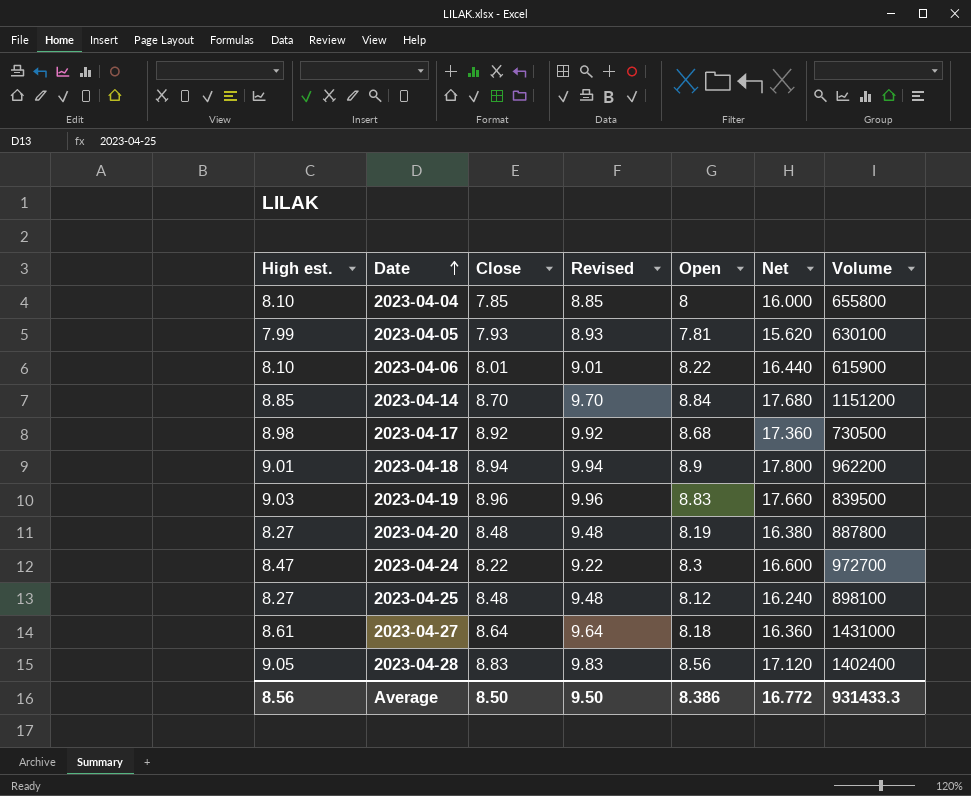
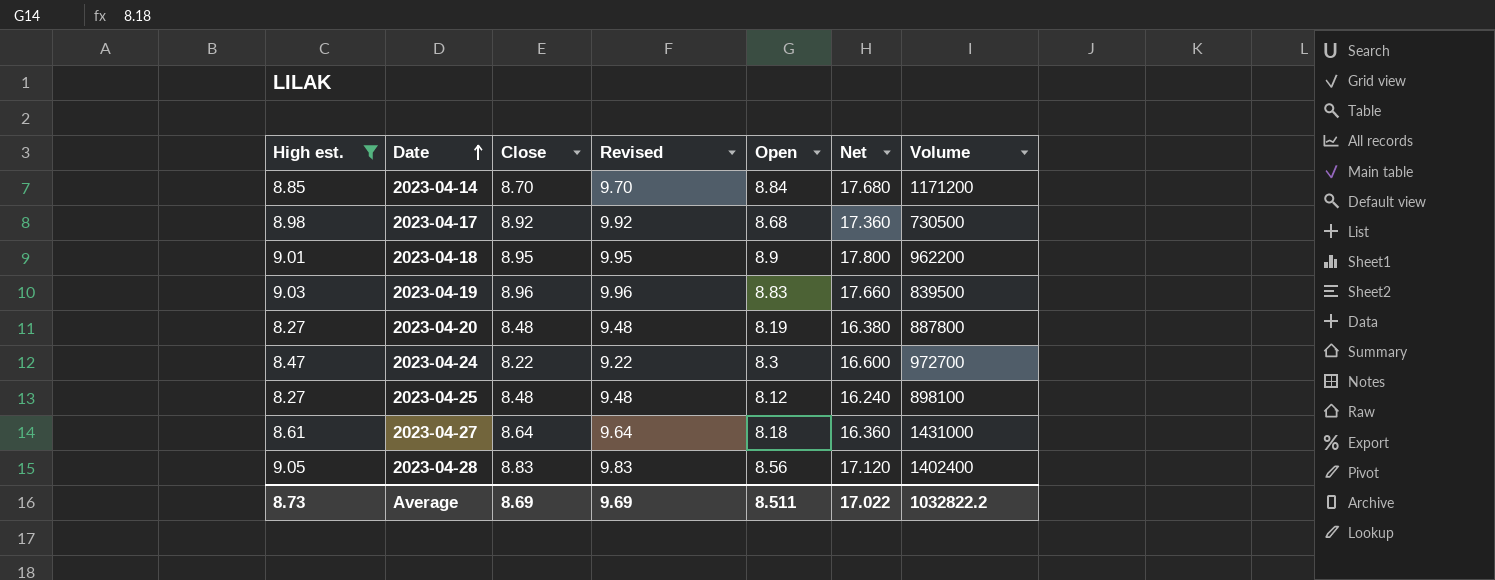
filter: none -> High est. >= 8.27
2023-04-14 | Volume: 1151200 -> 1171200
2023-04-18 | Close: 8.94 -> 8.95
2023-04-18 | Revised: 9.94 -> 9.95
Average | High est.: 8.56 -> 8.73
Average | Close: 8.50 -> 8.69
Average | Revised: 9.50 -> 9.69
Average | Open: 8.386 -> 8.511
Average | Net: 16.772 -> 17.022
Average | Volume: 931433.3 -> 1032822.2

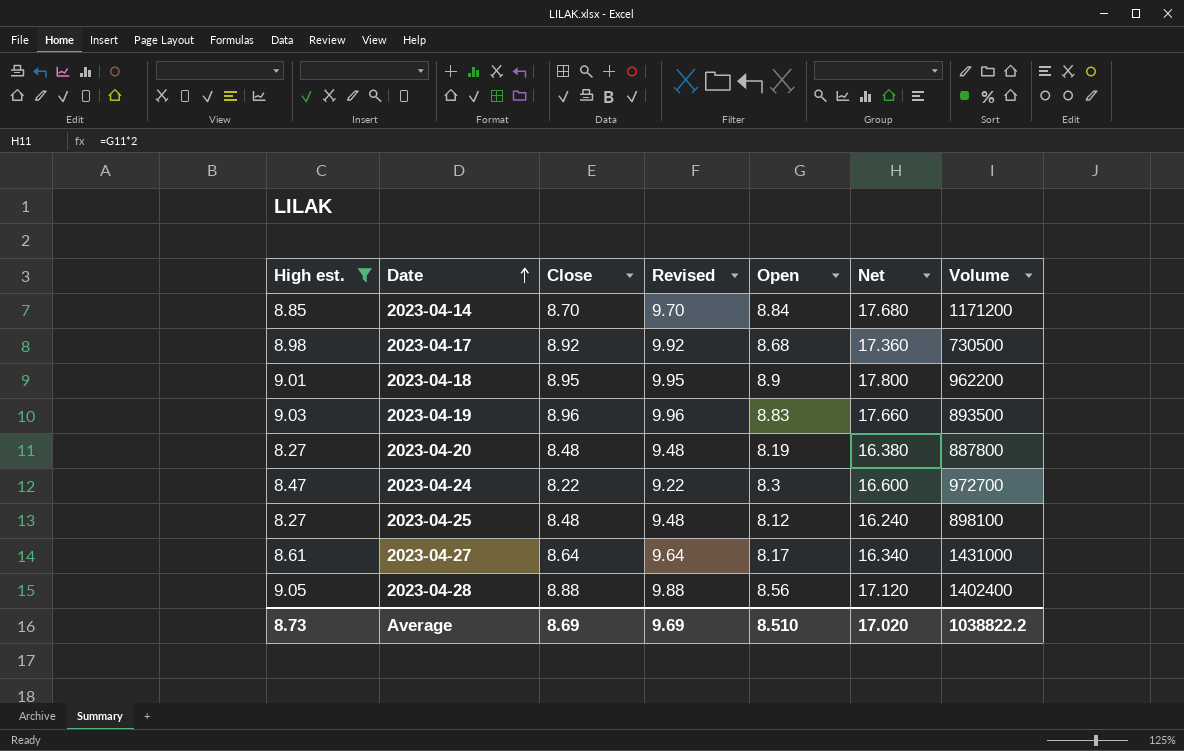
2023-04-19 | Volume: 839500 -> 893500
2023-04-27 | Open: 8.18 -> 8.17
2023-04-27 | Net: 16.360 -> 16.340
2023-04-28 | Close: 8.83 -> 8.88
2023-04-28 | Revised: 9.83 -> 9.88
Average | Open: 8.511 -> 8.510
Average | Net: 17.022 -> 17.020
Average | Volume: 1032822.2 -> 1038822.2

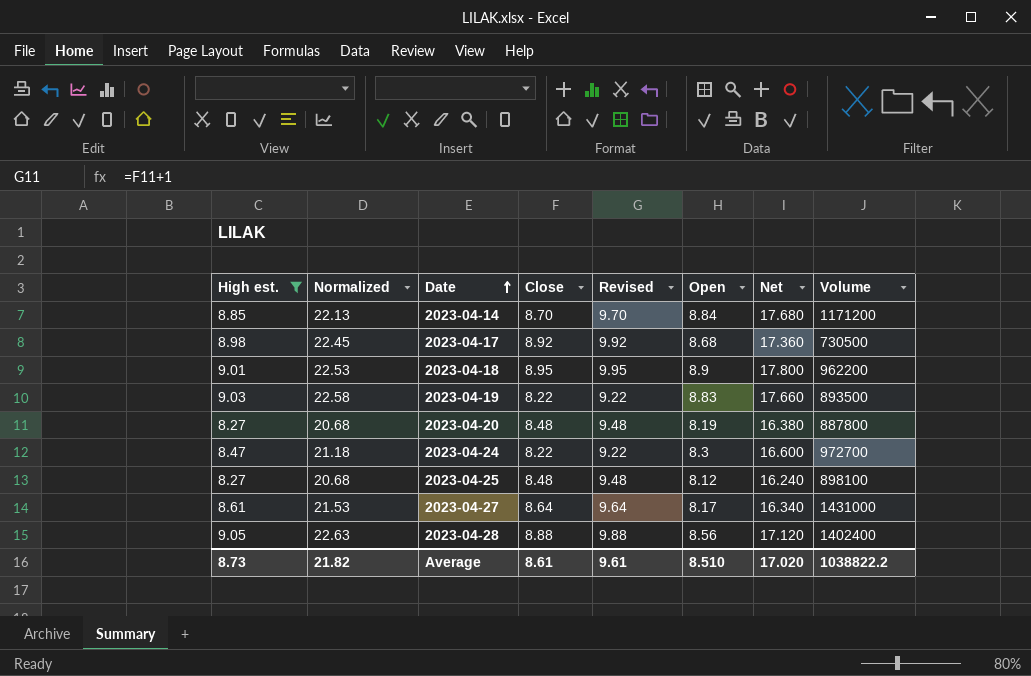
column Normalized | formula: none -> [High est.] * 2.5
2023-04-19 | Close: 8.96 -> 8.22
2023-04-19 | Revised: 9.96 -> 9.22
Average | Close: 8.69 -> 8.61
Average | Revised: 9.69 -> 9.61

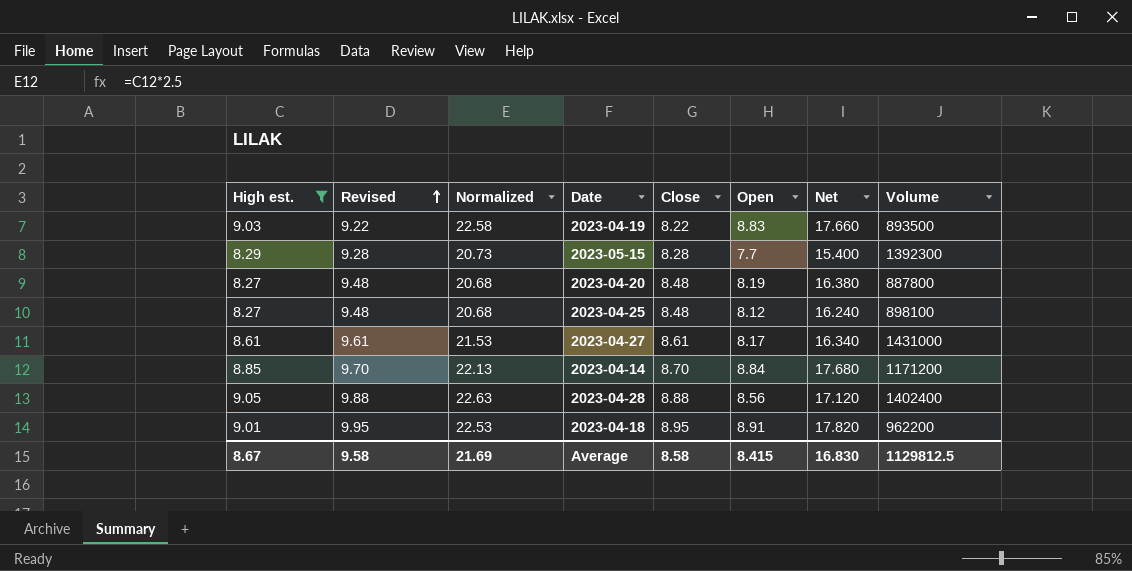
row order: Date ascending -> Revised ascending
column Revised | position: 5 -> 2
row 2023-04-17: 8.98 | 22.45 | 8.92 | 9.92 | 8.68 | 17.360 | 730500 -> none
row 2023-04-24: 8.47 | 21.18 | 8.22 | 9.22 | 8.3 | 16.600 | 972700 -> none
row 2023-05-15: none -> 8.29 | 9.28 | 20.73 | 8.28 | 7.7 | 15.400 | 1392300
2023-04-27 | Revised: 9.64 -> 9.61
2023-04-27 | Close: 8.64 -> 8.61
2023-04-18 | Open: 8.9 -> 8.91
2023-04-18 | Net: 17.800 -> 17.820
Average | High est.: 8.73 -> 8.67
Average | Revised: 9.61 -> 9.58
Average | Normalized: 21.82 -> 21.69
Average | Close: 8.61 -> 8.58
Average | Open: 8.510 -> 8.415
Average | Net: 17.020 -> 16.830
Average | Volume: 1038822.2 -> 1129812.5

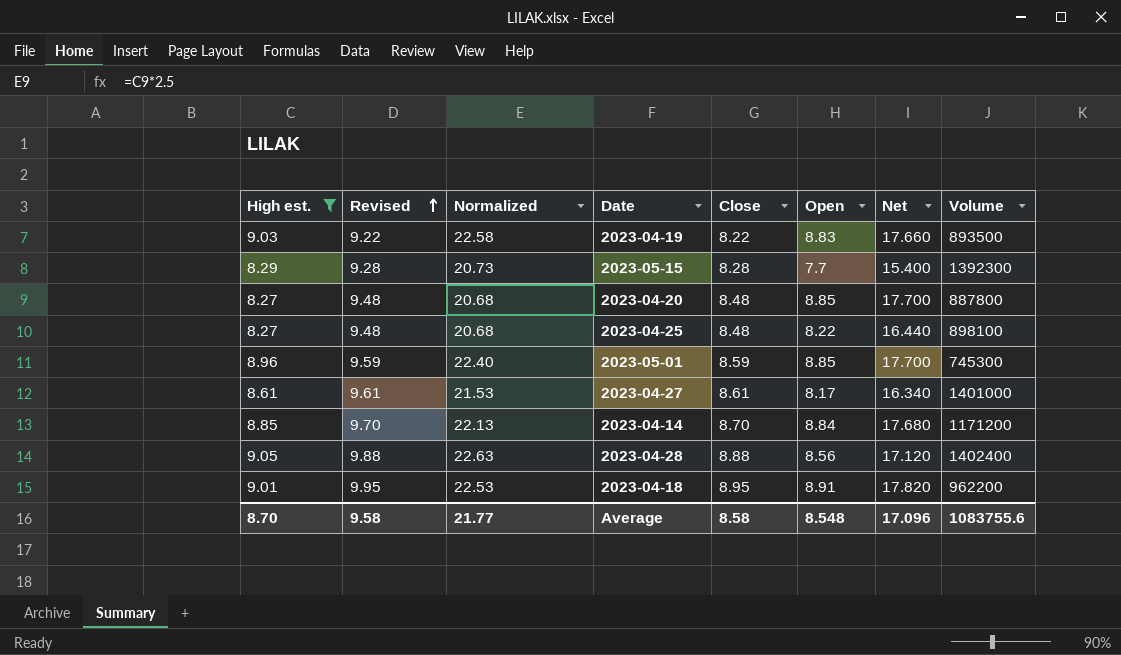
2023-04-20 | Open: 8.19 -> 8.85
2023-04-20 | Net: 16.380 -> 17.700
2023-04-25 | Open: 8.12 -> 8.22
2023-04-25 | Net: 16.240 -> 16.440
row 2023-05-01: none -> 8.96 | 9.59 | 22.40 | 8.59 | 8.85 | 17.700 | 745300
2023-04-27 | Volume: 1431000 -> 1401000
Average | High est.: 8.67 -> 8.70
Average | Normalized: 21.69 -> 21.77
Average | Open: 8.415 -> 8.548
Average | Net: 16.830 -> 17.096
Average | Volume: 1129812.5 -> 1083755.6

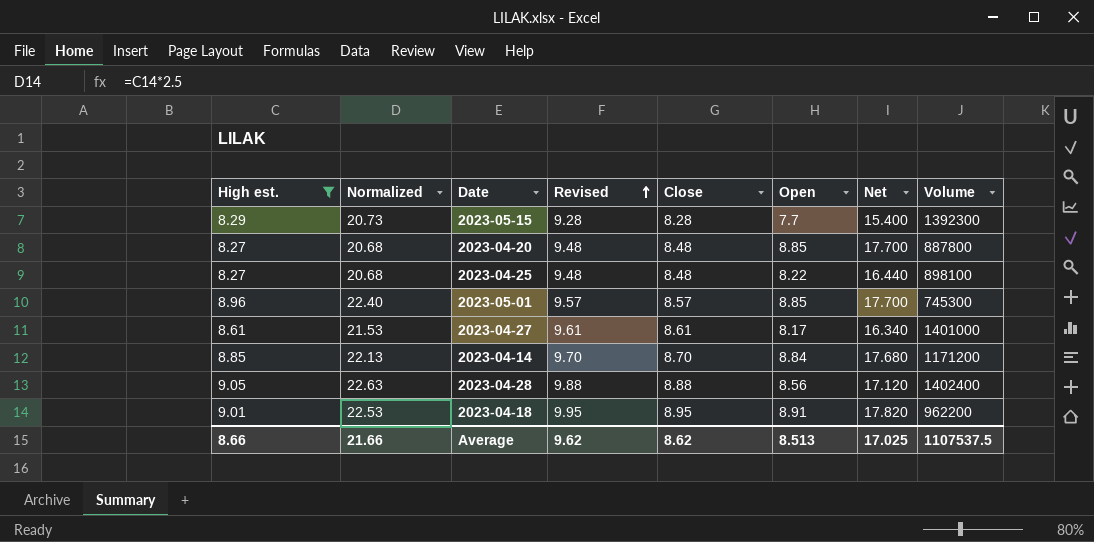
column Revised | position: 2 -> 4
row 2023-04-19: 9.03 | 9.22 | 22.58 | 8.22 | 8.83 | 17.660 | 893500 -> none
2023-05-01 | Revised: 9.59 -> 9.57
2023-05-01 | Close: 8.59 -> 8.57
Average | High est.: 8.70 -> 8.66
Average | Normalized: 21.77 -> 21.66
Average | Revised: 9.58 -> 9.62
Average | Close: 8.58 -> 8.62
Average | Open: 8.548 -> 8.513
Average | Net: 17.096 -> 17.025
Average | Volume: 1083755.6 -> 1107537.5

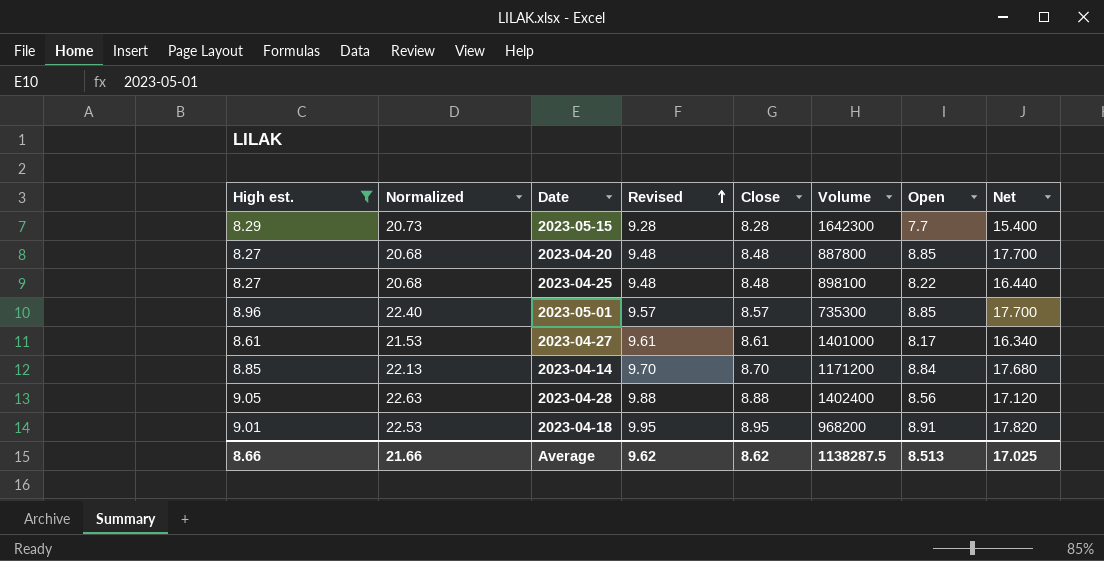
column Volume | position: 8 -> 6
2023-05-15 | Volume: 1392300 -> 1642300
2023-05-01 | Volume: 745300 -> 735300
2023-04-18 | Volume: 962200 -> 968200
Average | Volume: 1107537.5 -> 1138287.5

